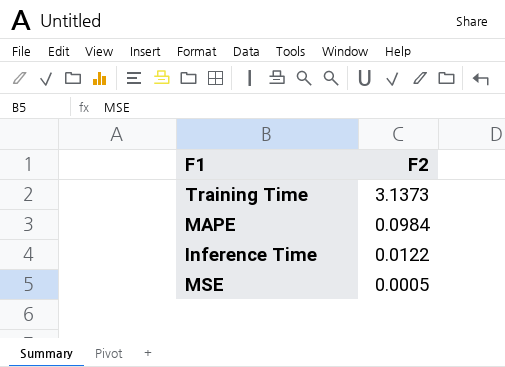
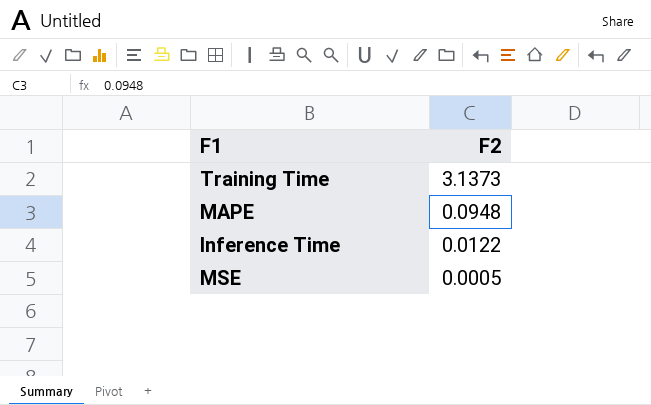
MAPE | F2: 0.0984 -> 0.0948

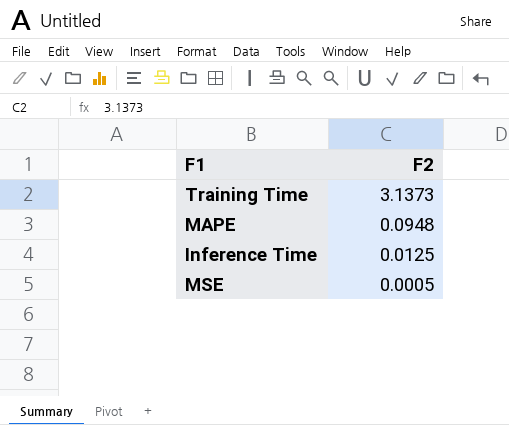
Inference Time | F2: 0.0122 -> 0.0125

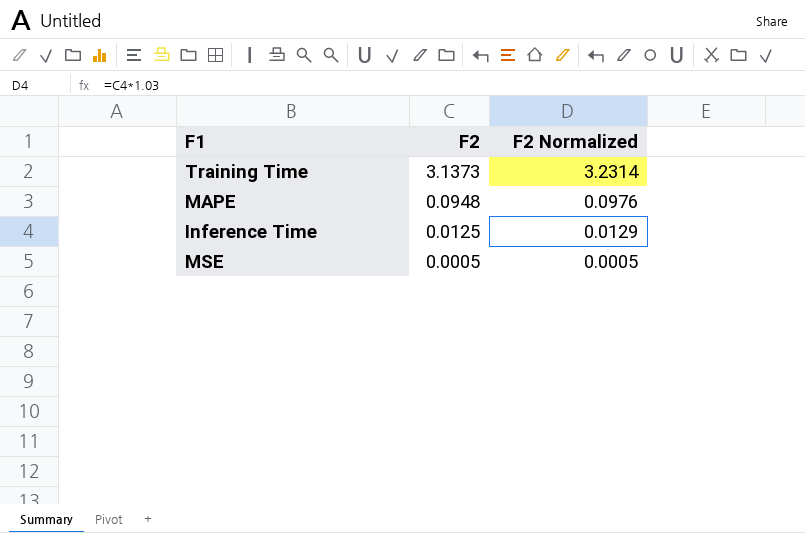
column F2 Normalized | formula: none -> [F2] * 1.03

